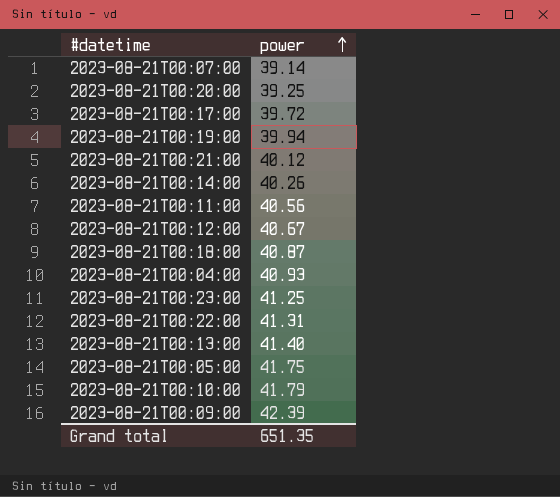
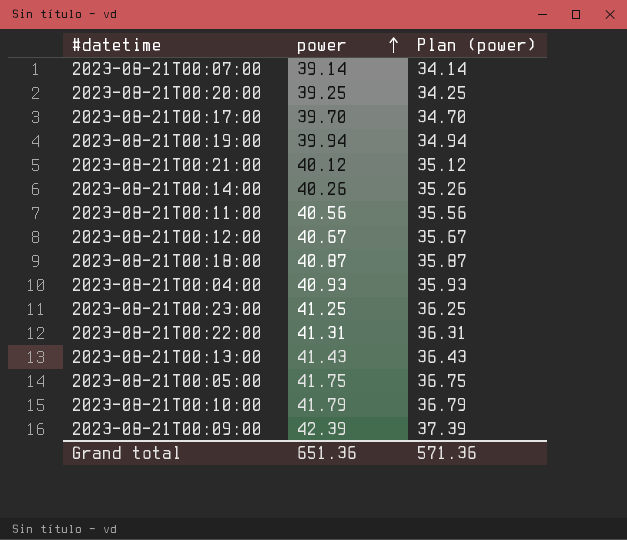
column Plan (power) | formula: none -> [power] - 5
2023-08-21T00:17:00 | power: 39.72 -> 39.70
2023-08-21T00:13:00 | power: 41.40 -> 41.43
Grand total | power: 651.35 -> 651.36

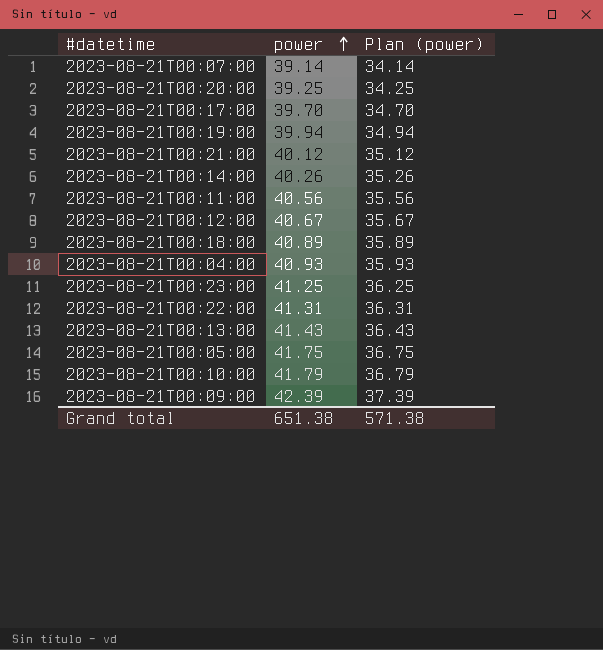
2023-08-21T00:18:00 | power: 40.87 -> 40.89
2023-08-21T00:18:00 | Plan (power): 35.87 -> 35.89
Grand total | power: 651.36 -> 651.38
Grand total | Plan (power): 571.36 -> 571.38

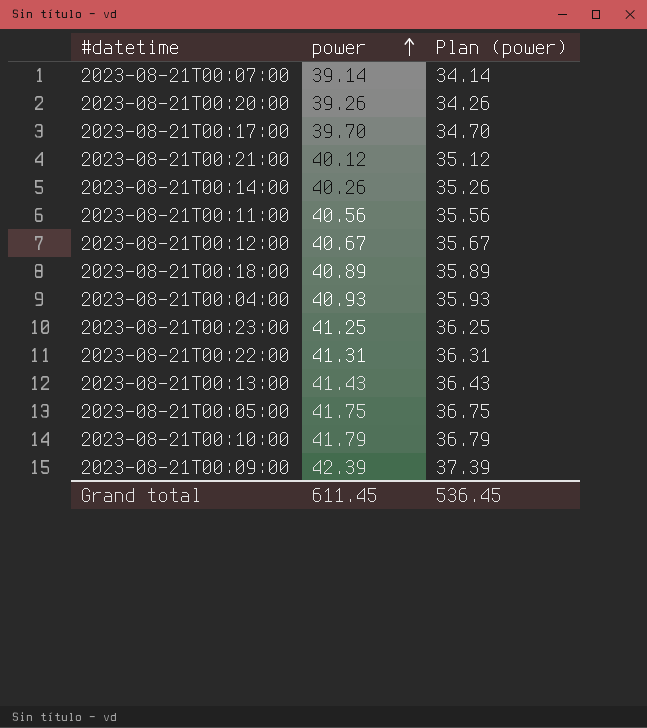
row 2023-08-21T00:19:00: 39.94 | 34.94 -> none
2023-08-21T00:20:00 | power: 39.25 -> 39.26
2023-08-21T00:20:00 | Plan (power): 34.25 -> 34.26
Grand total | power: 651.38 -> 611.45
Grand total | Plan (power): 571.38 -> 536.45

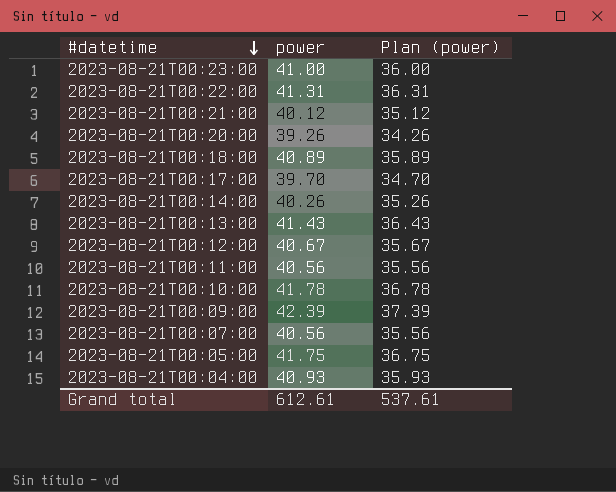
row order: power ascending -> #datetime descending
2023-08-21T00:23:00 | power: 41.25 -> 41.00
2023-08-21T00:23:00 | Plan (power): 36.25 -> 36.00
2023-08-21T00:10:00 | power: 41.79 -> 41.78
2023-08-21T00:10:00 | Plan (power): 36.79 -> 36.78
2023-08-21T00:07:00 | power: 39.14 -> 40.56
2023-08-21T00:07:00 | Plan (power): 34.14 -> 35.56
Grand total | power: 611.45 -> 612.61
Grand total | Plan (power): 536.45 -> 537.61

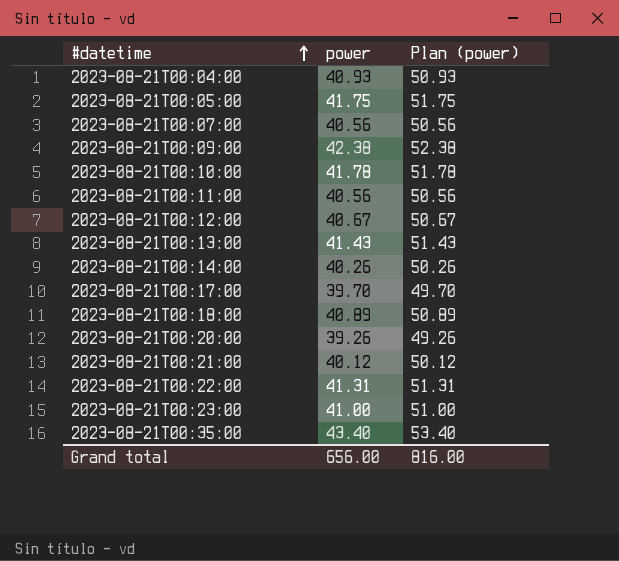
row order: #datetime descending -> #datetime ascending
column Plan (power) | formula: [power] - 5 -> [power] + 10
2023-08-21T00:09:00 | power: 42.39 -> 42.38
row 2023-08-21T00:35:00: none -> 43.40 | 53.40
Grand total | power: 612.61 -> 656.00
Grand total | Plan (power): 537.61 -> 816.00

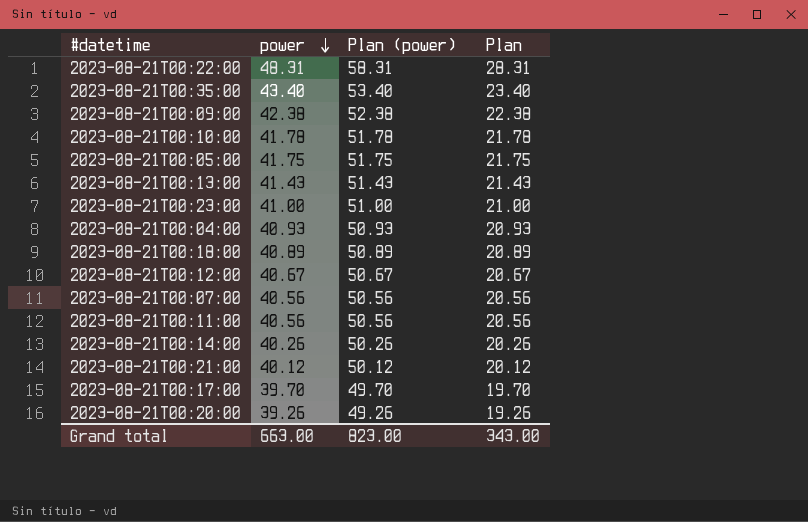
row order: #datetime ascending -> power descending
column Plan | formula: none -> [power] - 20
2023-08-21T00:22:00 | power: 41.31 -> 48.31
2023-08-21T00:22:00 | Plan (power): 51.31 -> 58.31
Grand total | power: 656.00 -> 663.00
Grand total | Plan (power): 816.00 -> 823.00

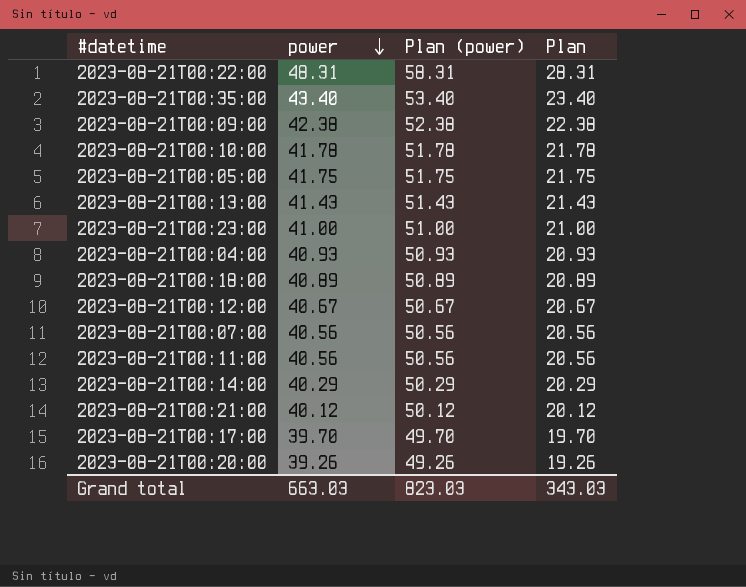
2023-08-21T00:14:00 | power: 40.26 -> 40.29
2023-08-21T00:14:00 | Plan (power): 50.26 -> 50.29
2023-08-21T00:14:00 | Plan: 20.26 -> 20.29
Grand total | power: 663.00 -> 663.03
Grand total | Plan (power): 823.00 -> 823.03
Grand total | Plan: 343.00 -> 343.03

